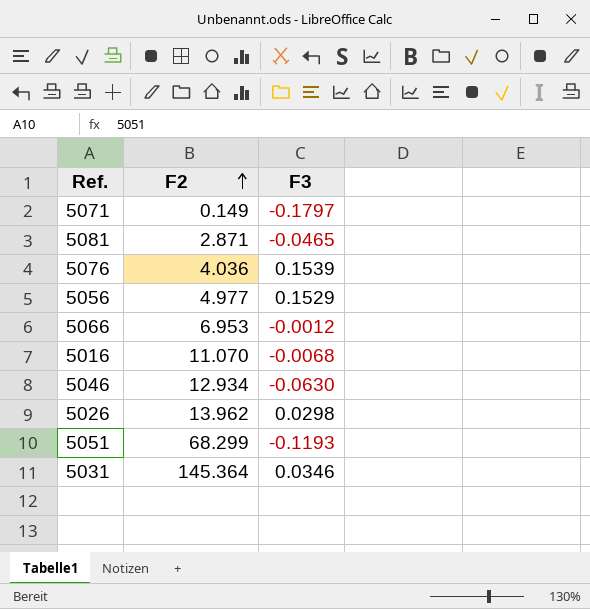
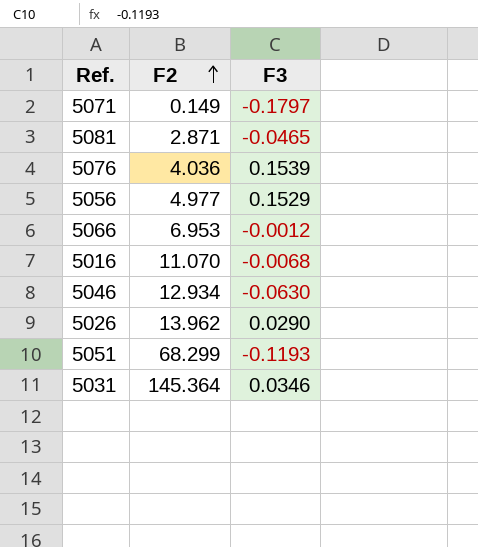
5026 | F3: 0.0298 -> 0.0290

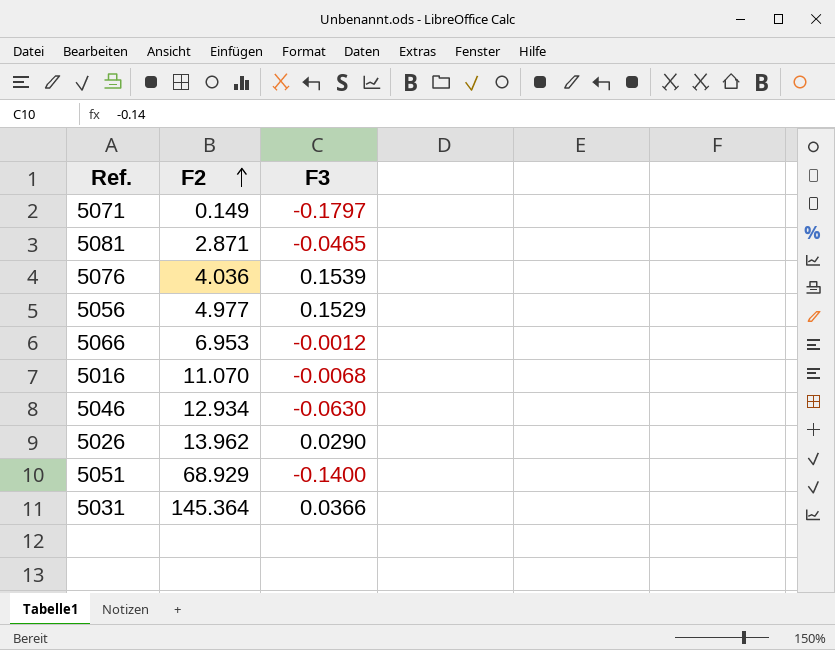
5051 | F2: 68.299 -> 68.929
5051 | F3: -0.1193 -> -0.1400
5031 | F3: 0.0346 -> 0.0366

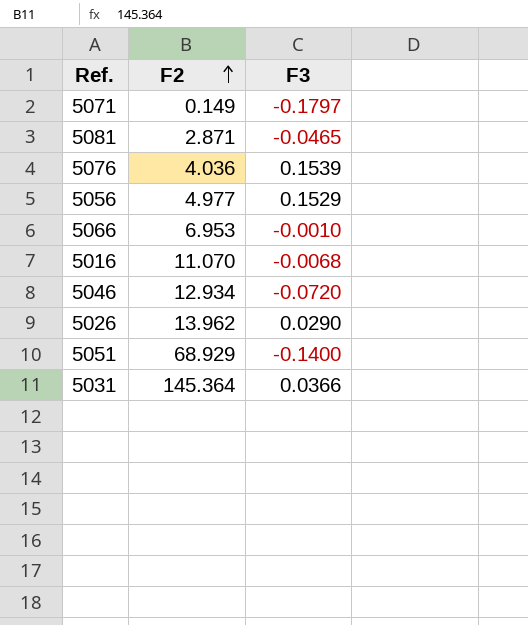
5066 | F3: -0.0012 -> -0.0010
5046 | F3: -0.0630 -> -0.0720

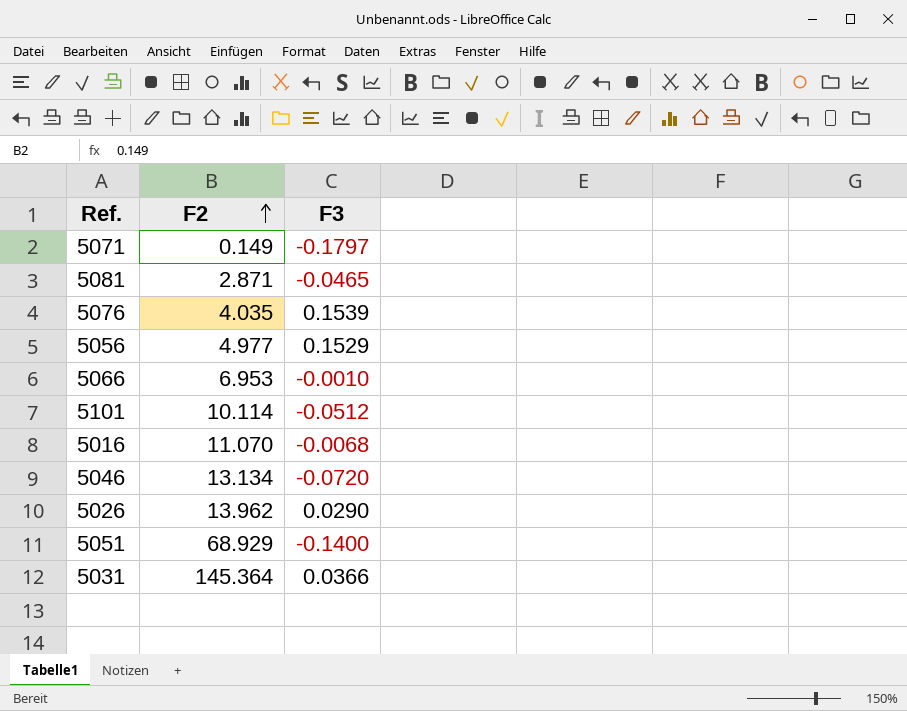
5076 | F2: 4.036 -> 4.035
row 5101: none -> 10.114 | -0.0512
5046 | F2: 12.934 -> 13.134

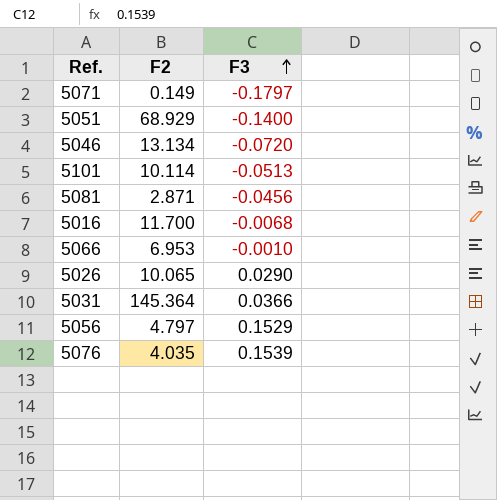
row order: F2 ascending -> F3 ascending
5101 | F3: -0.0512 -> -0.0513
5081 | F3: -0.0465 -> -0.0456
5016 | F2: 11.070 -> 11.700
5026 | F2: 13.962 -> 10.065
5056 | F2: 4.977 -> 4.797

